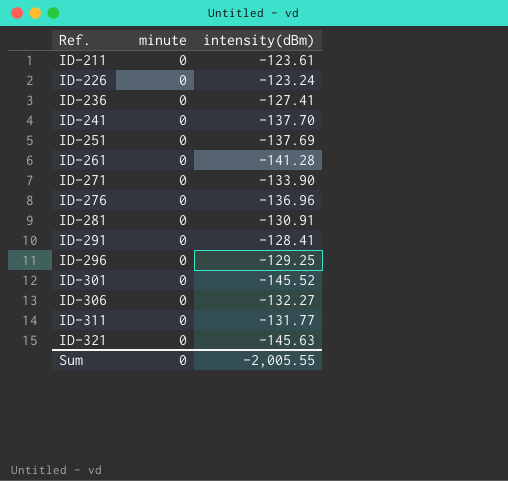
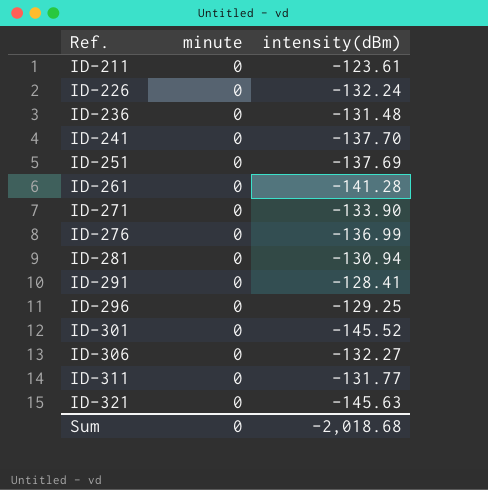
ID-226 | intensity(dBm): -123.24 -> -132.24
ID-236 | intensity(dBm): -127.41 -> -131.48
ID-276 | intensity(dBm): -136.96 -> -136.99
ID-281 | intensity(dBm): -130.91 -> -130.94
Sum | intensity(dBm): -2,005.55 -> -2,018.68

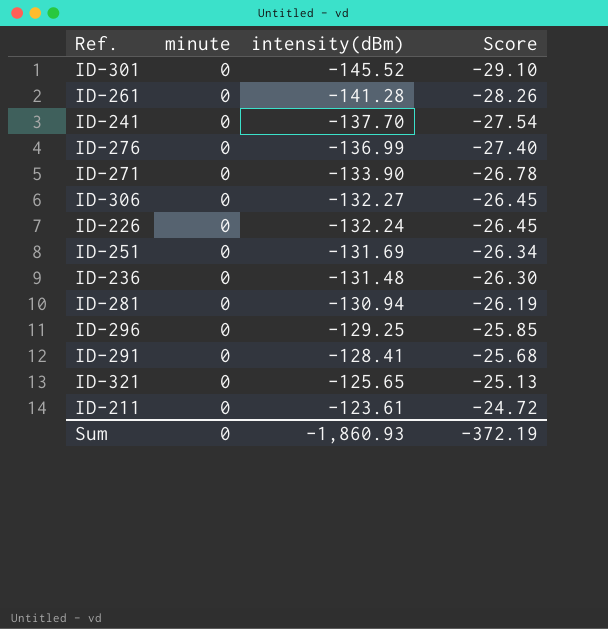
row order: Ref. ascending -> intensity(dBm) ascending
column Score | formula: none -> [intensity(dBm)] * 0.2
row ID-311: 0 | -131.77 -> none
ID-251 | intensity(dBm): -137.69 -> -131.69
ID-321 | intensity(dBm): -145.63 -> -125.65
Sum | intensity(dBm): -2,018.68 -> -1,860.93

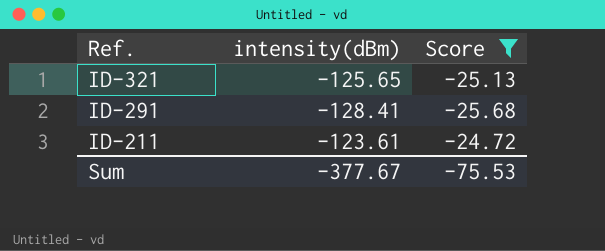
filter: none -> Score >= -25.68
row order: intensity(dBm) ascending -> Ref. descending
column minute | position: 2 -> none
Sum | intensity(dBm): -1,860.93 -> -377.67
Sum | Score: -372.19 -> -75.53

